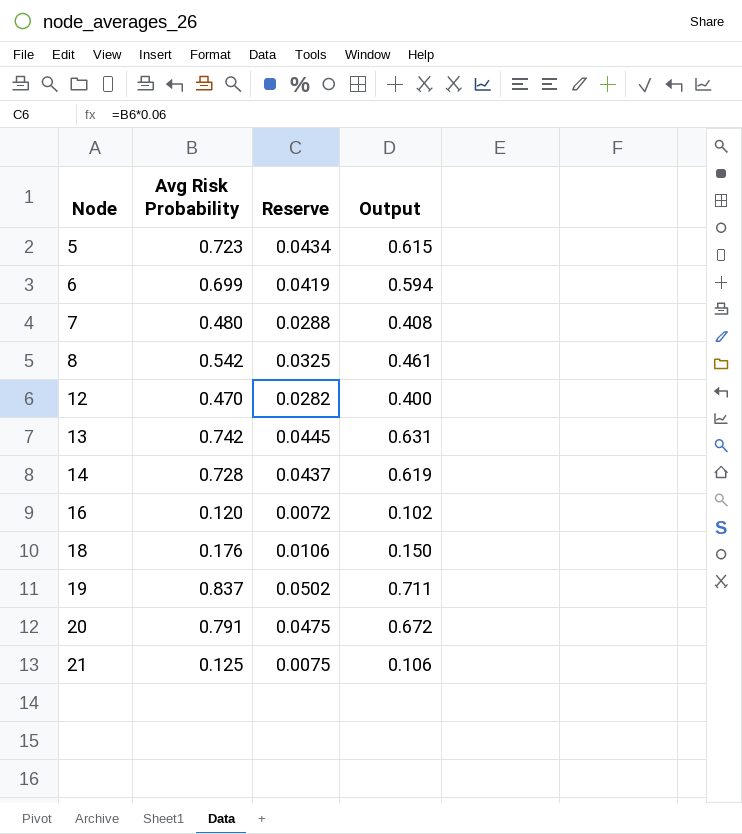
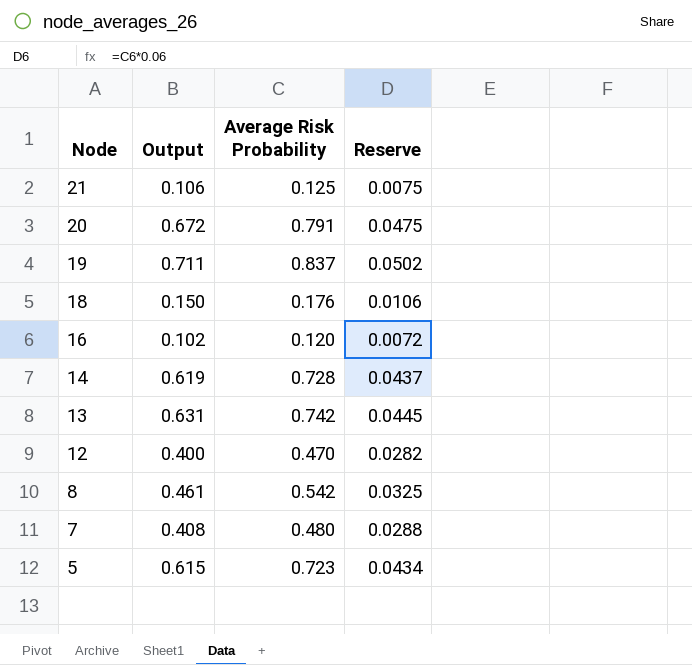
row order: Node ascending -> Node descending
column Output | position: 4 -> 2
column name: Avg Risk Probability -> Average Risk Probability
row 6: 0.699 | 0.0419 | 0.594 -> none

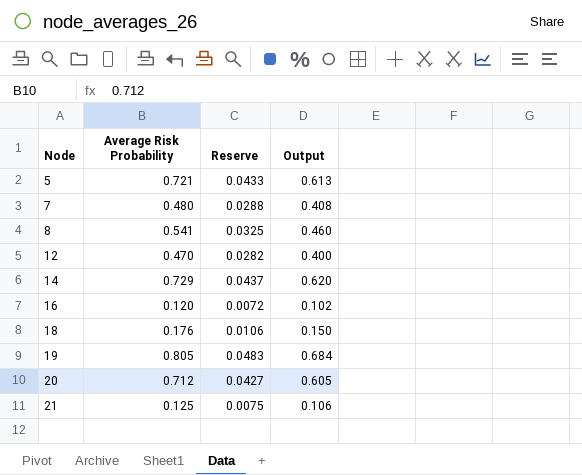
row order: Node descending -> Node ascending
column Output | position: 2 -> 4
row 13: 0.631 | 0.742 | 0.0445 -> none
5 | Average Risk Probability: 0.723 -> 0.721
5 | Reserve: 0.0434 -> 0.0433
5 | Output: 0.615 -> 0.613
8 | Average Risk Probability: 0.542 -> 0.541
8 | Output: 0.461 -> 0.460
14 | Average Risk Probability: 0.728 -> 0.729
14 | Output: 0.619 -> 0.620
19 | Average Risk Probability: 0.837 -> 0.805
19 | Reserve: 0.0502 -> 0.0483
19 | Output: 0.711 -> 0.684
20 | Average Risk Probability: 0.791 -> 0.712
20 | Reserve: 0.0475 -> 0.0427
20 | Output: 0.672 -> 0.605

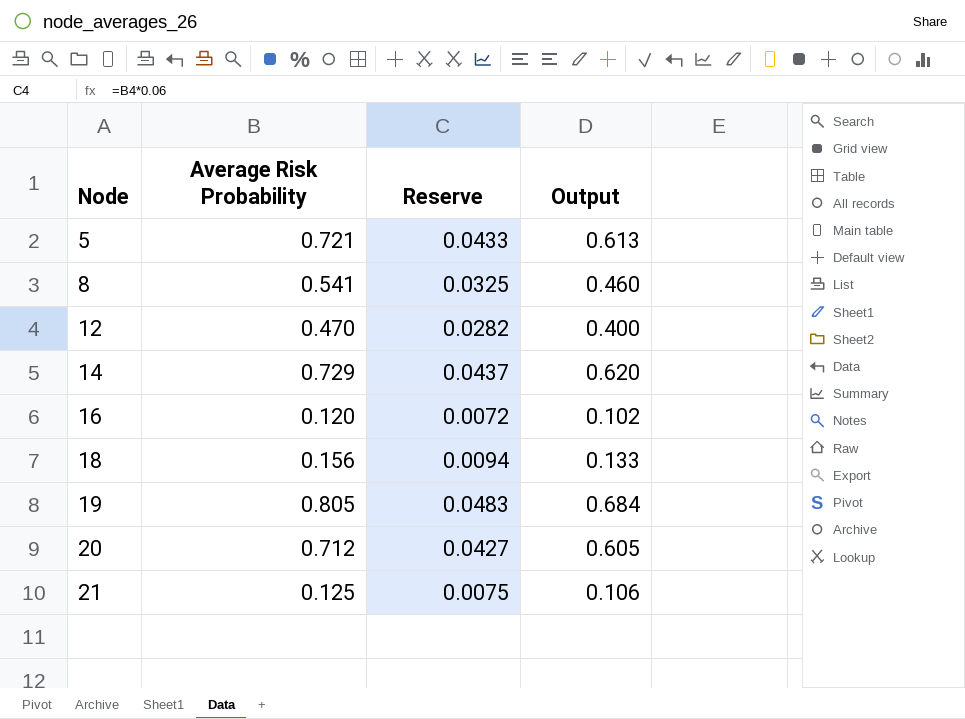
row 7: 0.480 | 0.0288 | 0.408 -> none
18 | Average Risk Probability: 0.176 -> 0.156
18 | Reserve: 0.0106 -> 0.0094
18 | Output: 0.150 -> 0.133

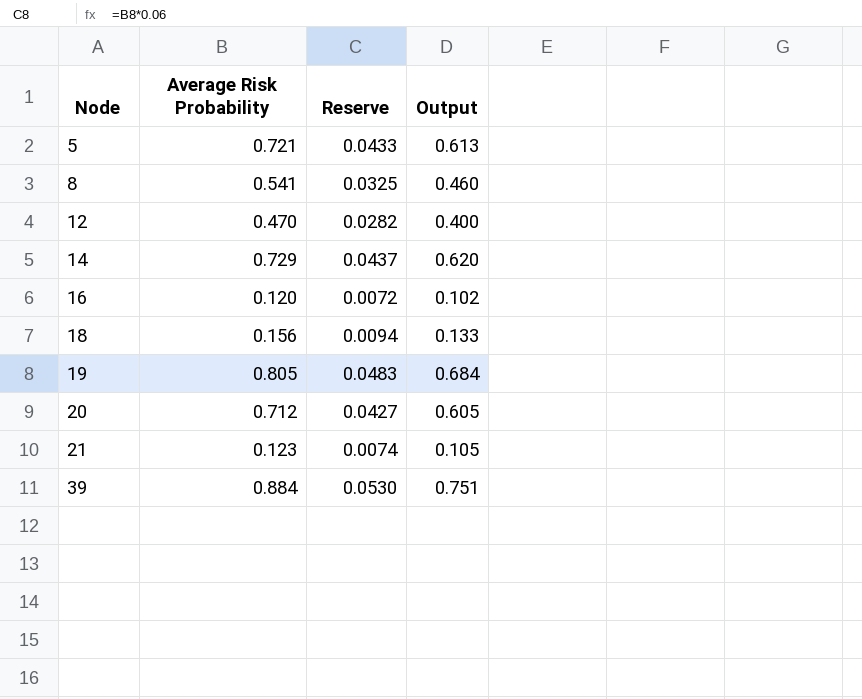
21 | Average Risk Probability: 0.125 -> 0.123
21 | Reserve: 0.0075 -> 0.0074
21 | Output: 0.106 -> 0.105
row 39: none -> 0.884 | 0.0530 | 0.751

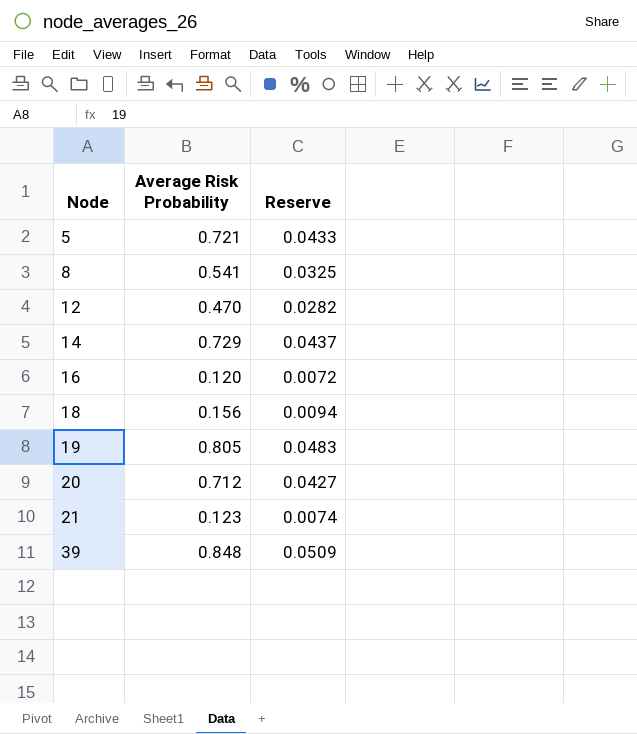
column Output | formula: [Average Risk Probability] * 0.85 -> none
39 | Average Risk Probability: 0.884 -> 0.848
39 | Reserve: 0.0530 -> 0.0509

